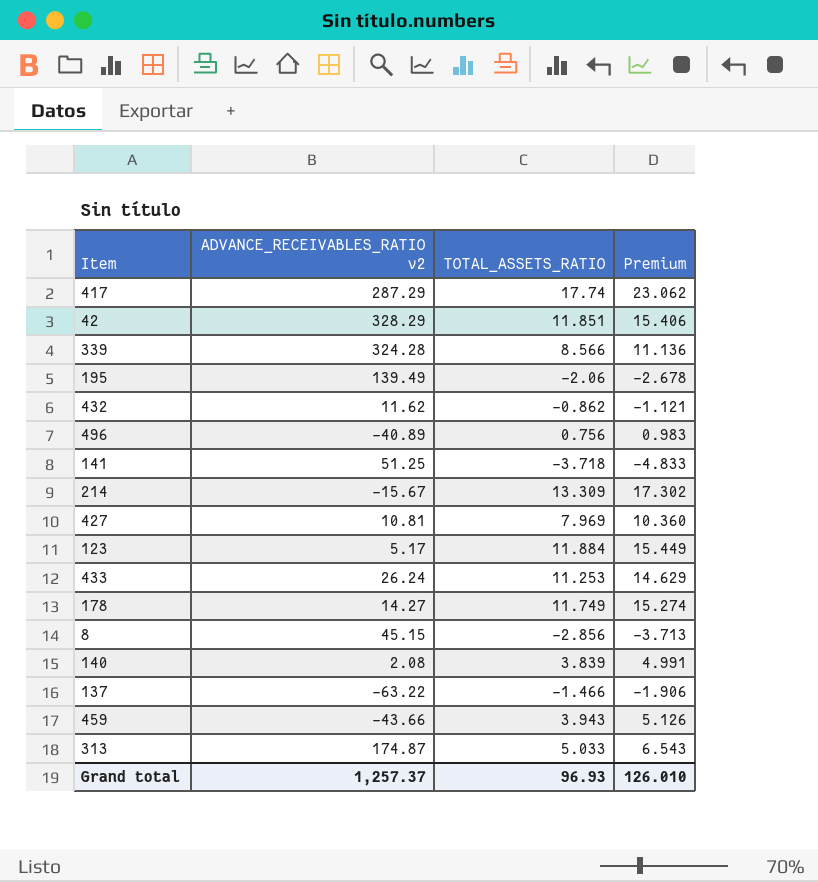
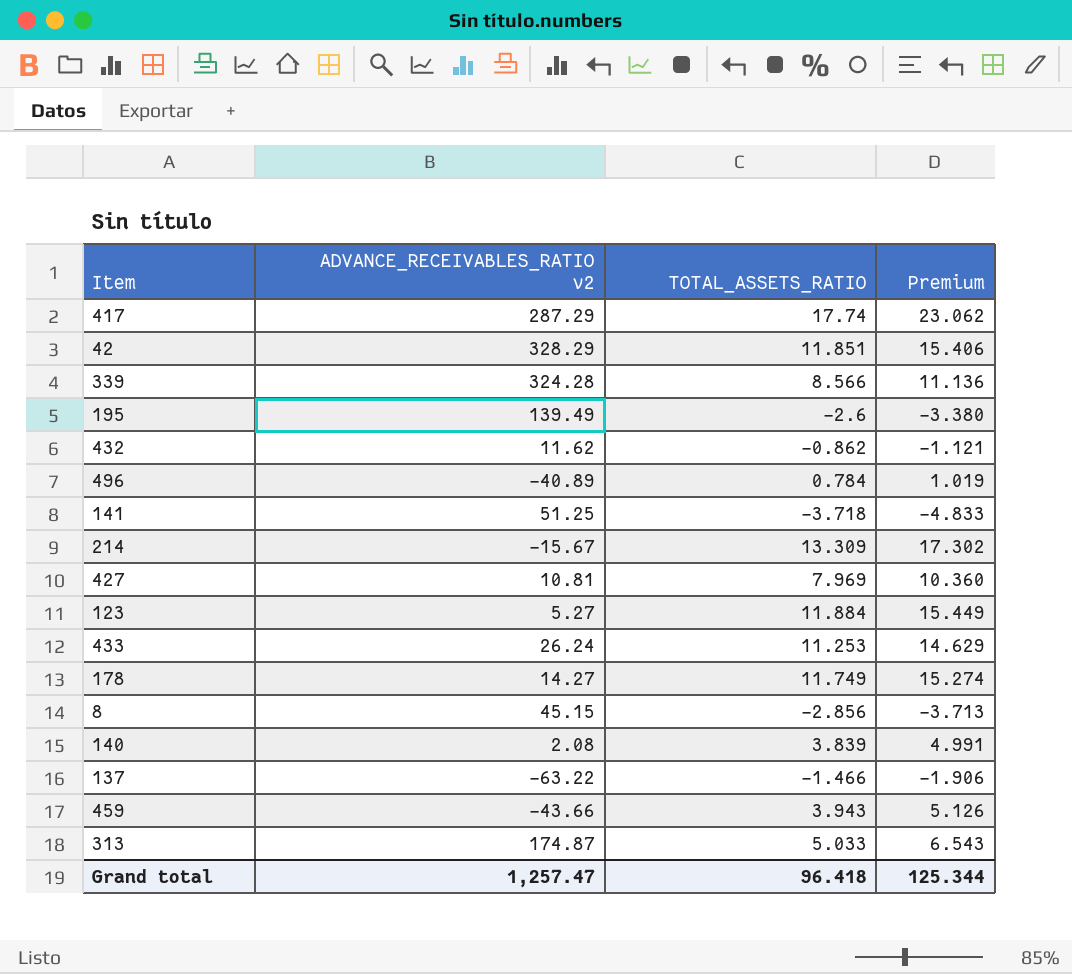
195 | TOTAL_ASSETS_RATIO: -2.06 -> -2.6
195 | Premium: -2.678 -> -3.380
496 | TOTAL_ASSETS_RATIO: 0.756 -> 0.784
496 | Premium: 0.983 -> 1.019
123 | ADVANCE_RECEIVABLES_RATIO v2: 5.17 -> 5.27
Grand total | ADVANCE_RECEIVABLES_RATIO v2: 1,257.37 -> 1,257.47
Grand total | TOTAL_ASSETS_RATIO: 96.93 -> 96.418
Grand total | Premium: 126.010 -> 125.344

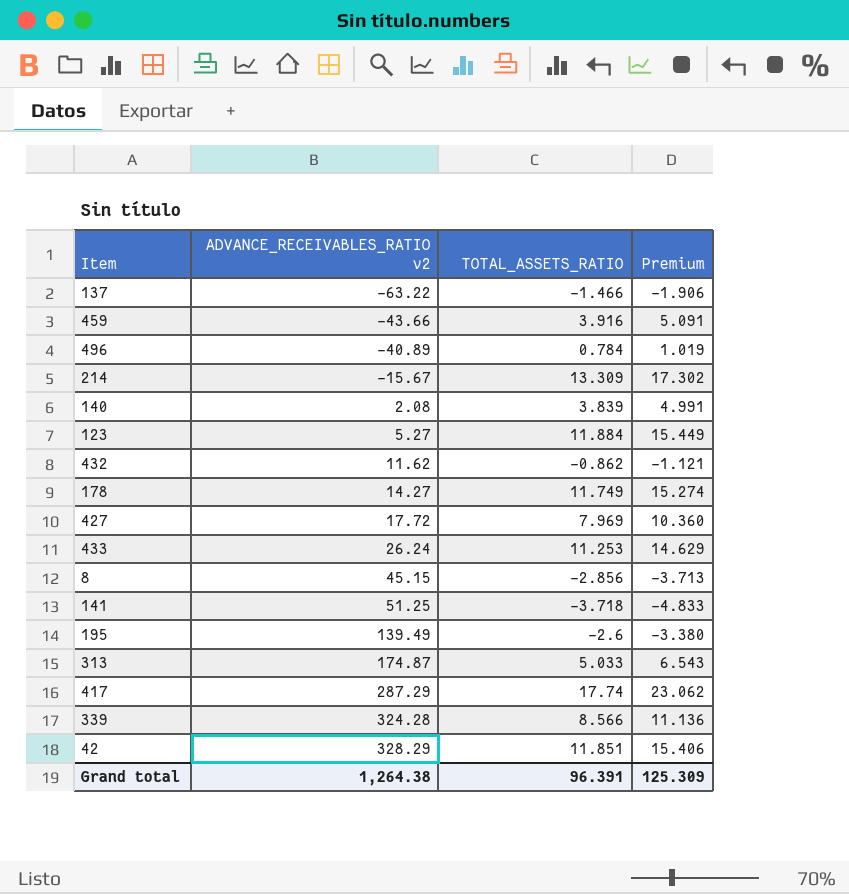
row order: none -> ADVANCE_RECEIVABLES_RATIO v2 ascending
459 | TOTAL_ASSETS_RATIO: 3.943 -> 3.916
459 | Premium: 5.126 -> 5.091
427 | ADVANCE_RECEIVABLES_RATIO v2: 10.81 -> 17.72
Grand total | ADVANCE_RECEIVABLES_RATIO v2: 1,257.47 -> 1,264.38
Grand total | TOTAL_ASSETS_RATIO: 96.418 -> 96.391
Grand total | Premium: 125.344 -> 125.309

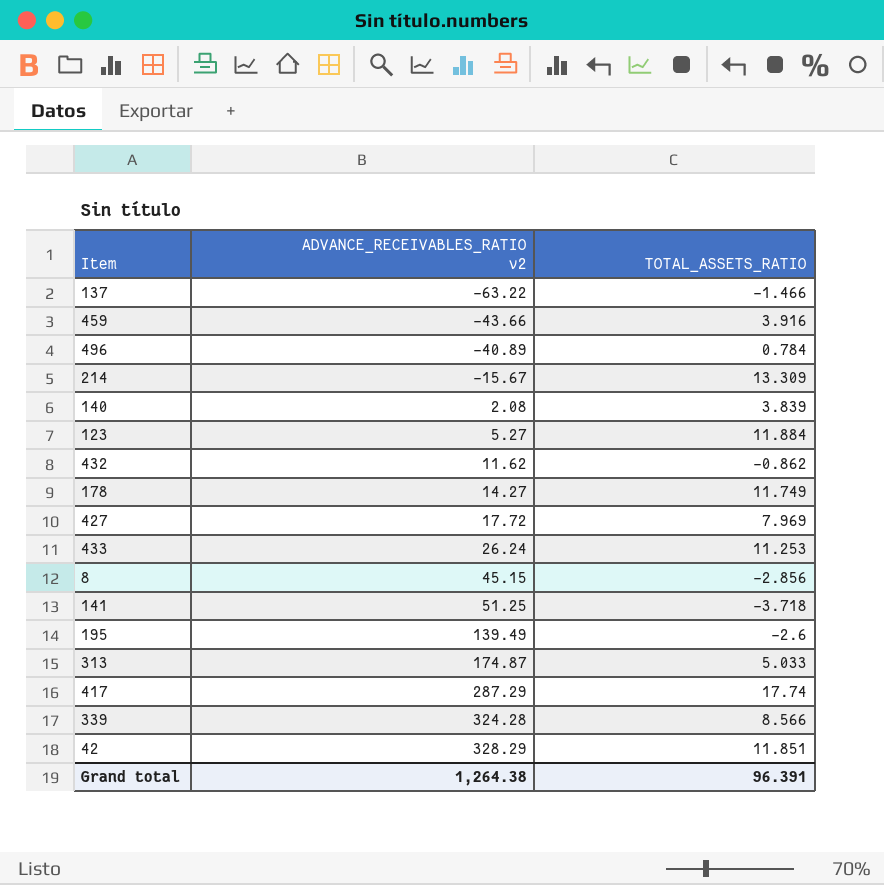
column Premium | formula: [TOTAL_ASSETS_RATIO] * 1.3 -> none

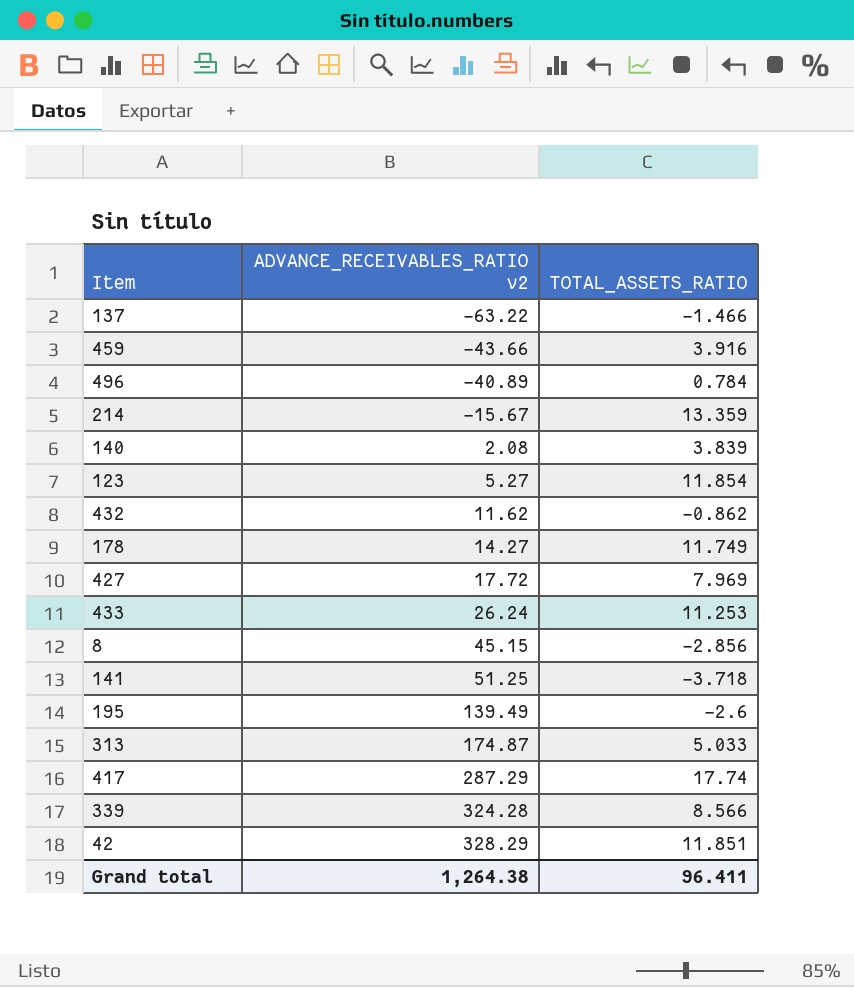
214 | TOTAL_ASSETS_RATIO: 13.309 -> 13.359
123 | TOTAL_ASSETS_RATIO: 11.884 -> 11.854
Grand total | TOTAL_ASSETS_RATIO: 96.391 -> 96.411

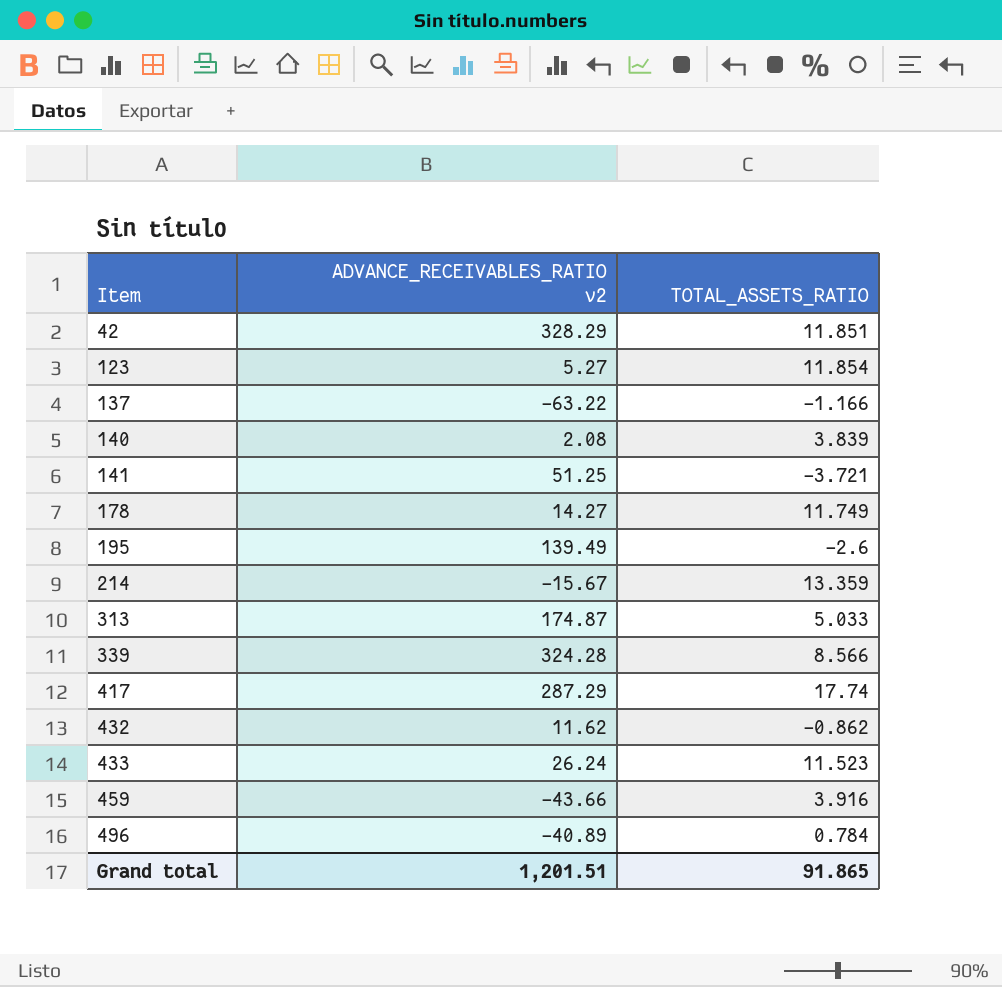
row order: ADVANCE_RECEIVABLES_RATIO v2 ascending -> Item ascending
row 427: 17.72 | 7.969 -> none
row 8: 45.15 | -2.856 -> none
137 | TOTAL_ASSETS_RATIO: -1.466 -> -1.166
141 | TOTAL_ASSETS_RATIO: -3.718 -> -3.721
433 | TOTAL_ASSETS_RATIO: 11.253 -> 11.523
Grand total | ADVANCE_RECEIVABLES_RATIO v2: 1,264.38 -> 1,201.51
Grand total | TOTAL_ASSETS_RATIO: 96.411 -> 91.865

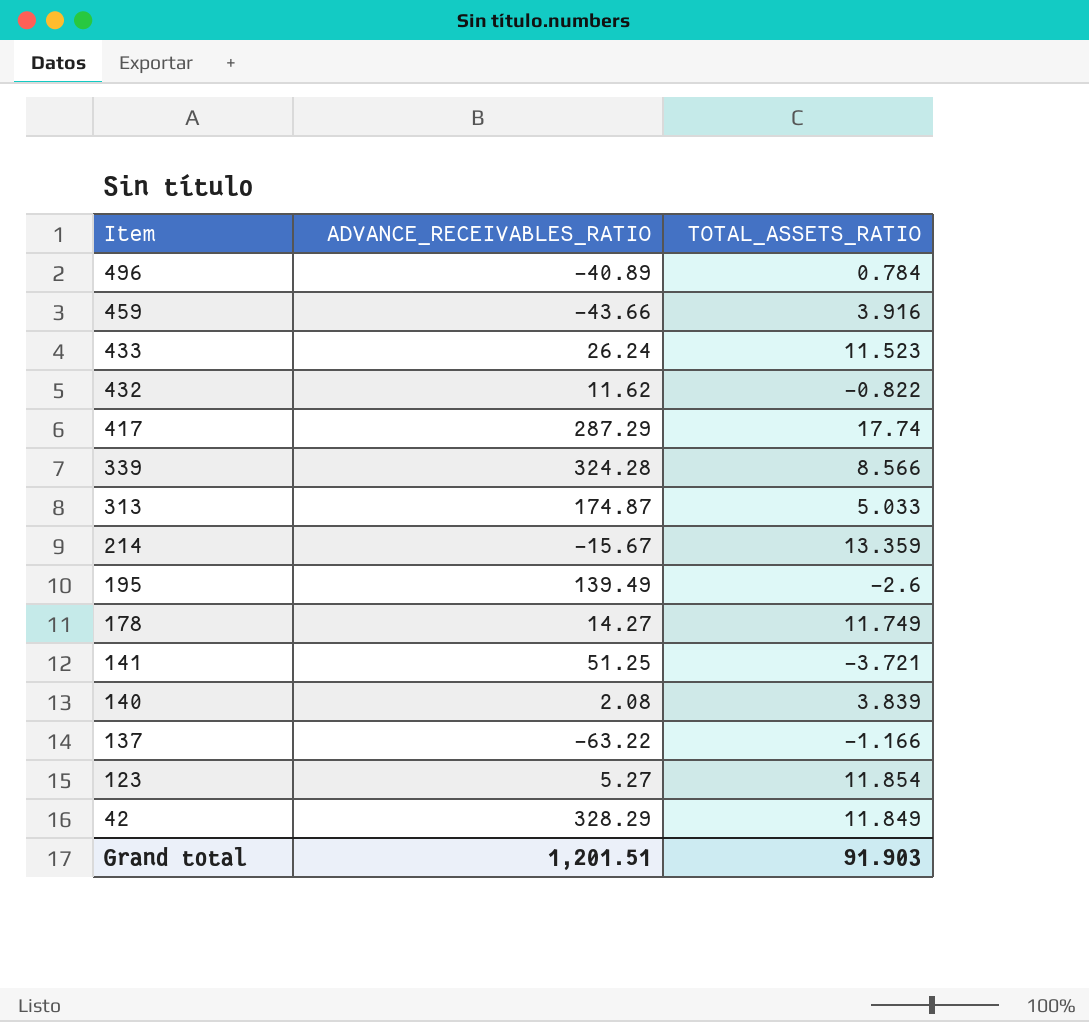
row order: Item ascending -> Item descending
column name: ADVANCE_RECEIVABLES_RATIO v2 -> ADVANCE_RECEIVABLES_RATIO
432 | TOTAL_ASSETS_RATIO: -0.862 -> -0.822
42 | TOTAL_ASSETS_RATIO: 11.851 -> 11.849
Grand total | TOTAL_ASSETS_RATIO: 91.865 -> 91.903

